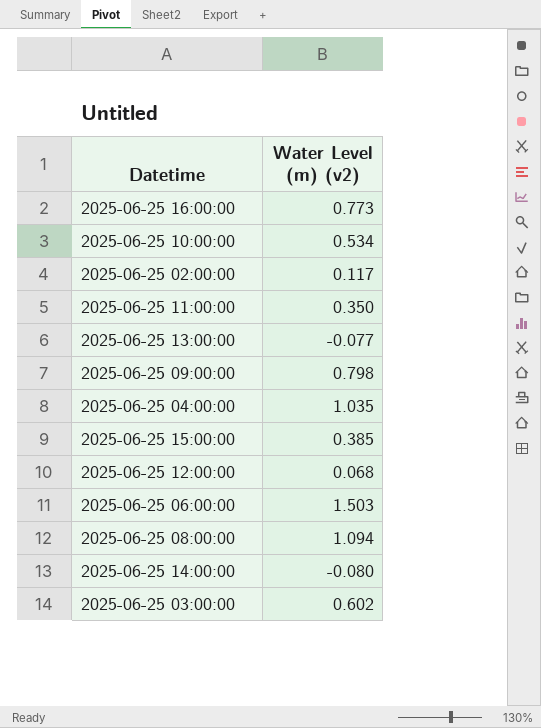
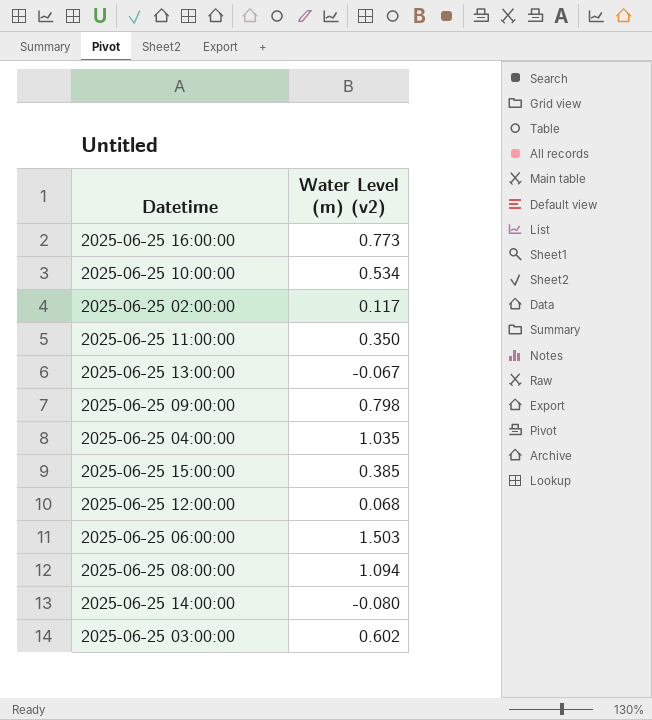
2025-06-25 13:00:00 | Water Level (m) (v2): -0.077 -> -0.067

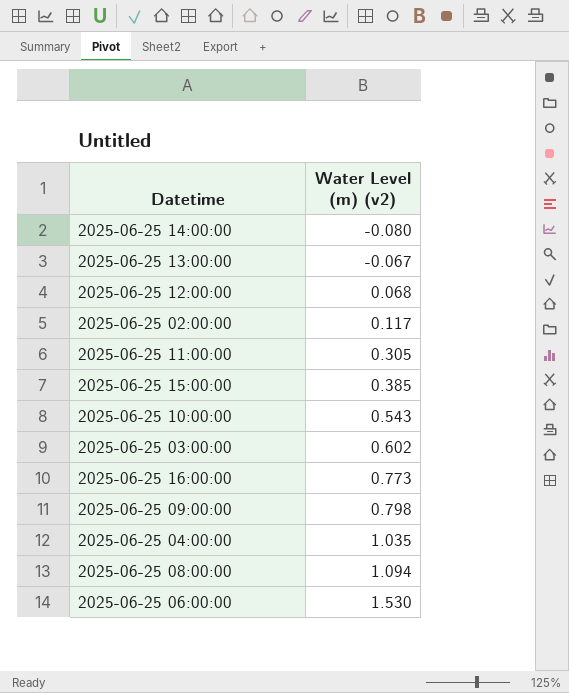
row order: none -> Water Level (m) (v2) ascending
2025-06-25 11:00:00 | Water Level (m) (v2): 0.350 -> 0.305
2025-06-25 10:00:00 | Water Level (m) (v2): 0.534 -> 0.543
2025-06-25 06:00:00 | Water Level (m) (v2): 1.503 -> 1.530

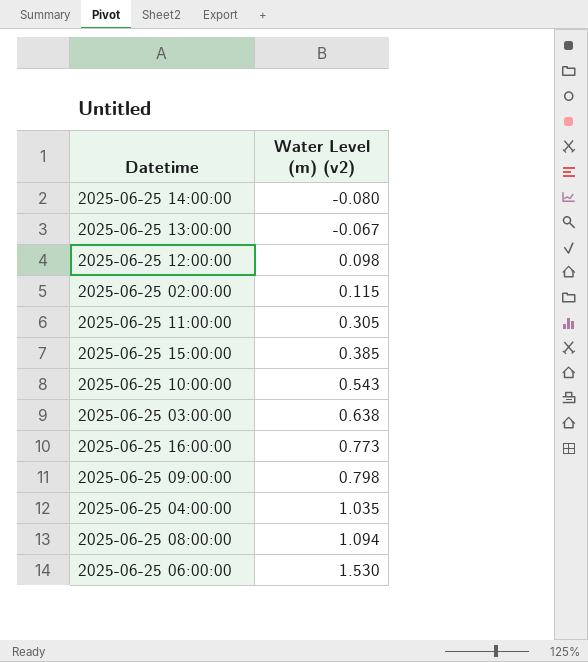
2025-06-25 12:00:00 | Water Level (m) (v2): 0.068 -> 0.098
2025-06-25 02:00:00 | Water Level (m) (v2): 0.117 -> 0.115
2025-06-25 03:00:00 | Water Level (m) (v2): 0.602 -> 0.638

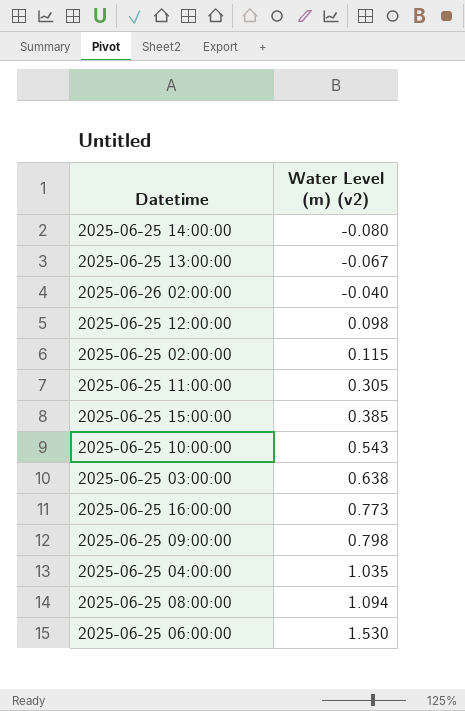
row 2025-06-26 02:00:00: none -> -0.040

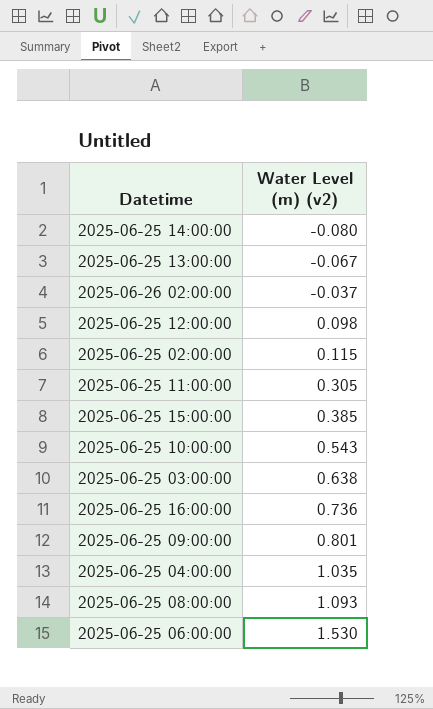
2025-06-26 02:00:00 | Water Level (m) (v2): -0.040 -> -0.037
2025-06-25 16:00:00 | Water Level (m) (v2): 0.773 -> 0.736
2025-06-25 09:00:00 | Water Level (m) (v2): 0.798 -> 0.801
2025-06-25 08:00:00 | Water Level (m) (v2): 1.094 -> 1.093

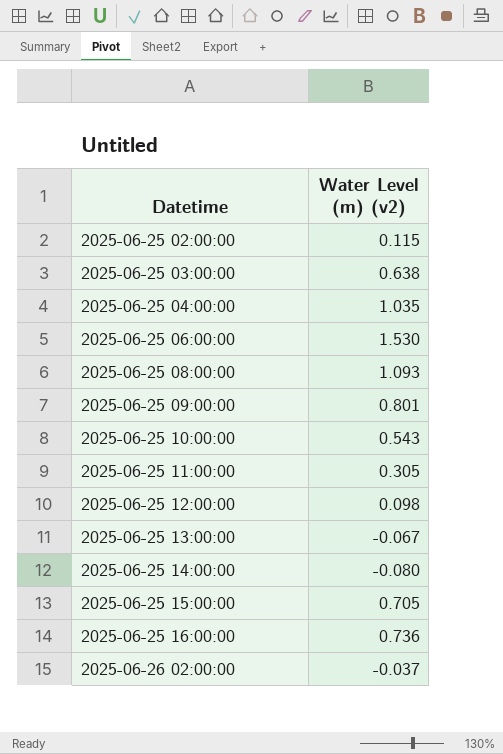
row order: Water Level (m) (v2) ascending -> Datetime ascending
2025-06-25 15:00:00 | Water Level (m) (v2): 0.385 -> 0.705

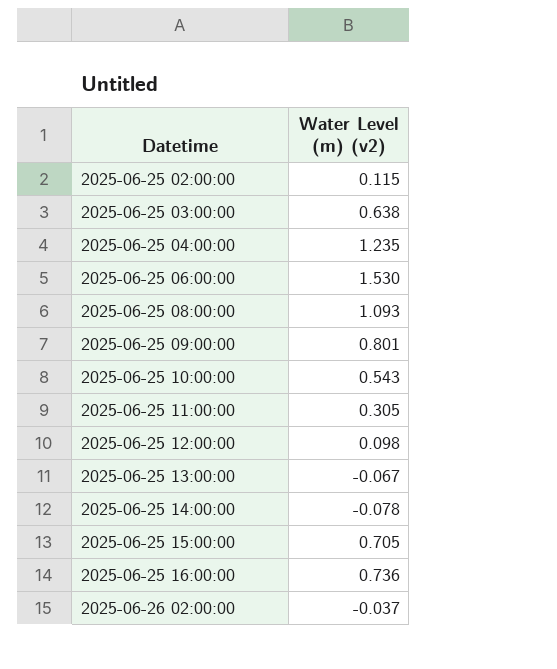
2025-06-25 04:00:00 | Water Level (m) (v2): 1.035 -> 1.235
2025-06-25 14:00:00 | Water Level (m) (v2): -0.080 -> -0.078

